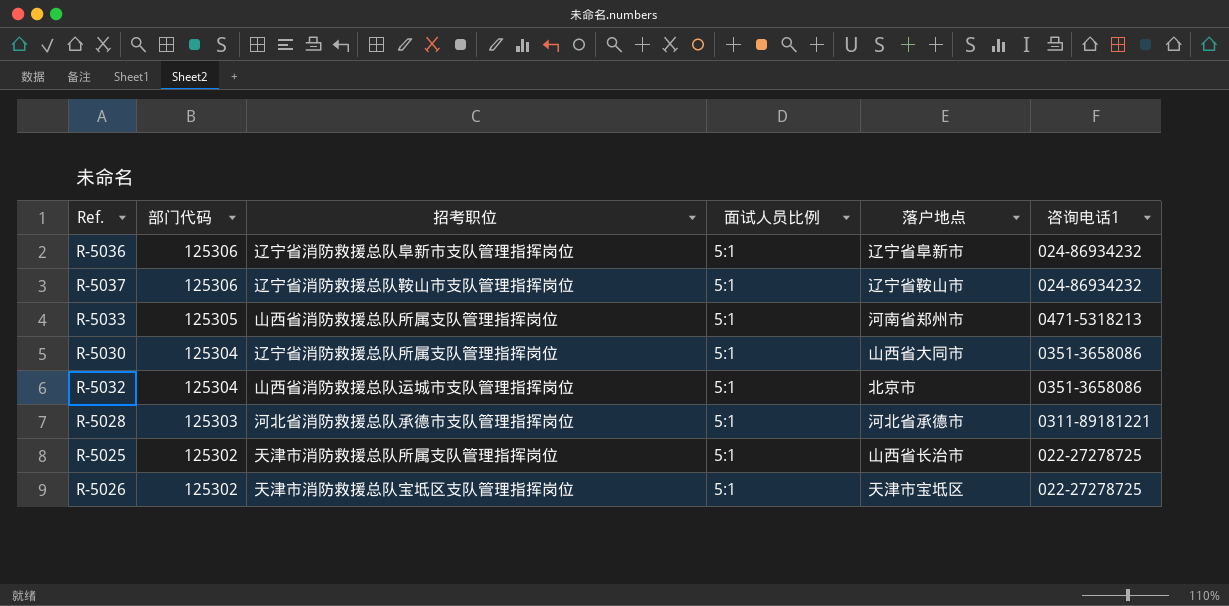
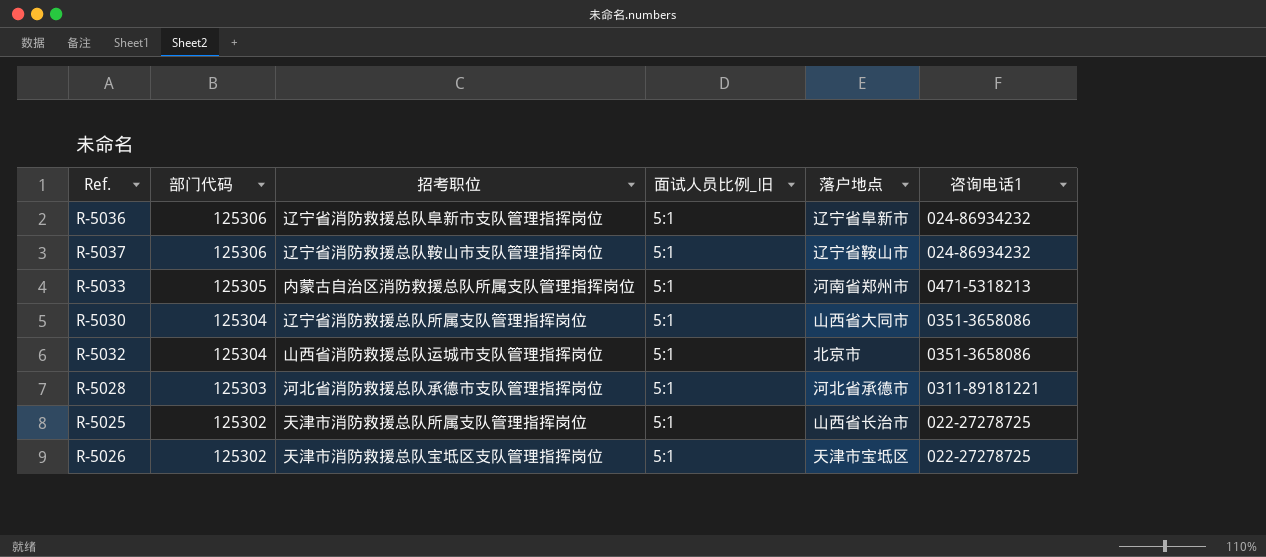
column name: 面试人员比例 -> 面试人员比例_旧
R-5033 | 招考职位: 山西省消防救援总队所属支队管理指挥岗位 -> 内蒙古自治区消防救援总队所属支队管理指挥岗位

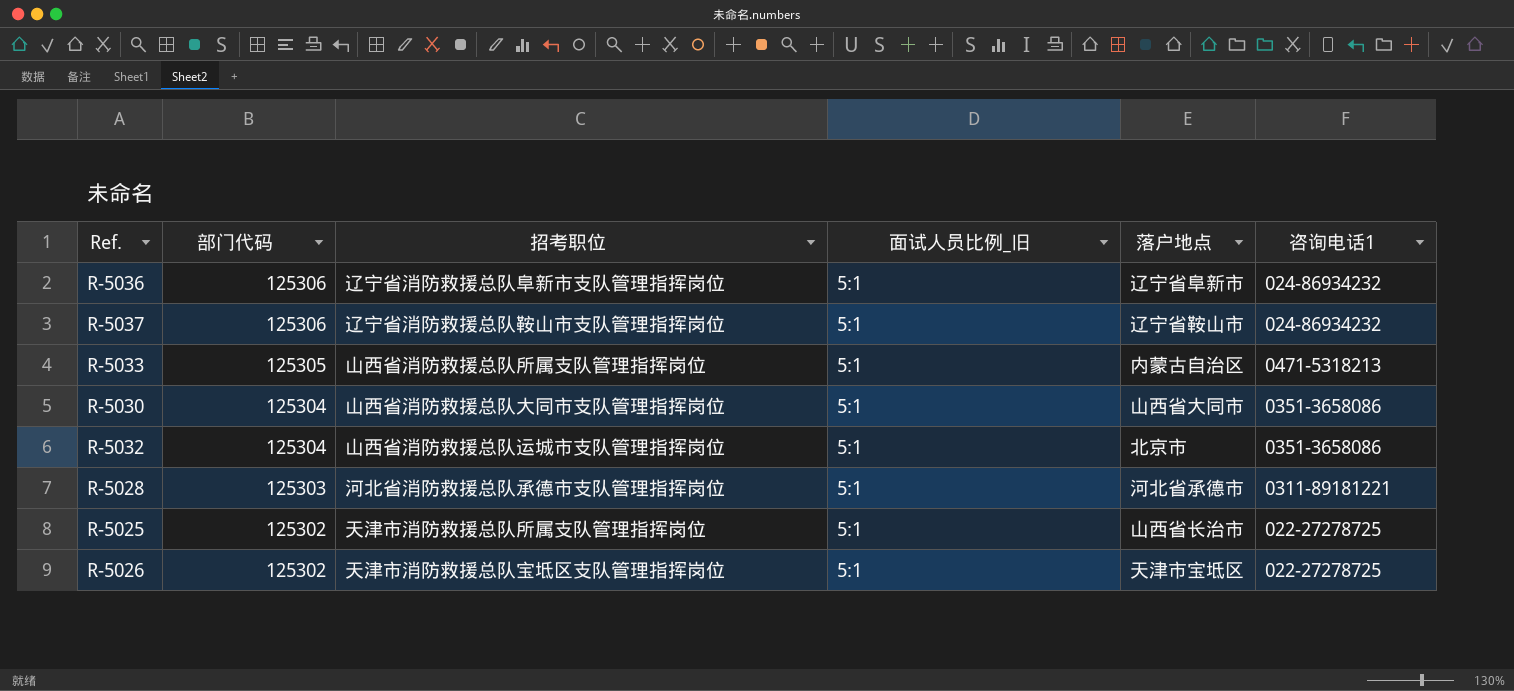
R-5033 | 招考职位: 内蒙古自治区消防救援总队所属支队管理指挥岗位 -> 山西省消防救援总队所属支队管理指挥岗位
R-5033 | 落户地点: 河南省郑州市 -> 内蒙古自治区
R-5030 | 招考职位: 辽宁省消防救援总队所属支队管理指挥岗位 -> 山西省消防救援总队大同市支队管理指挥岗位

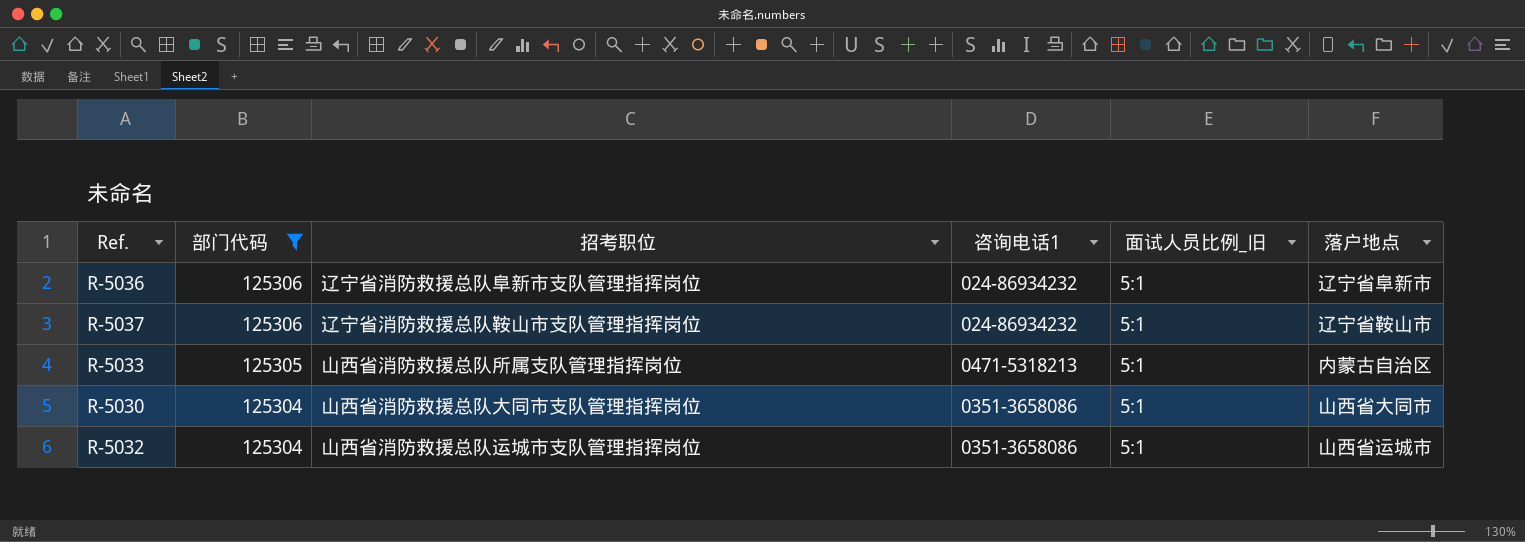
filter: none -> 部门代码 >= 125304
column 咨询电话1 | position: 6 -> 4
R-5032 | 落户地点: 北京市 -> 山西省运城市

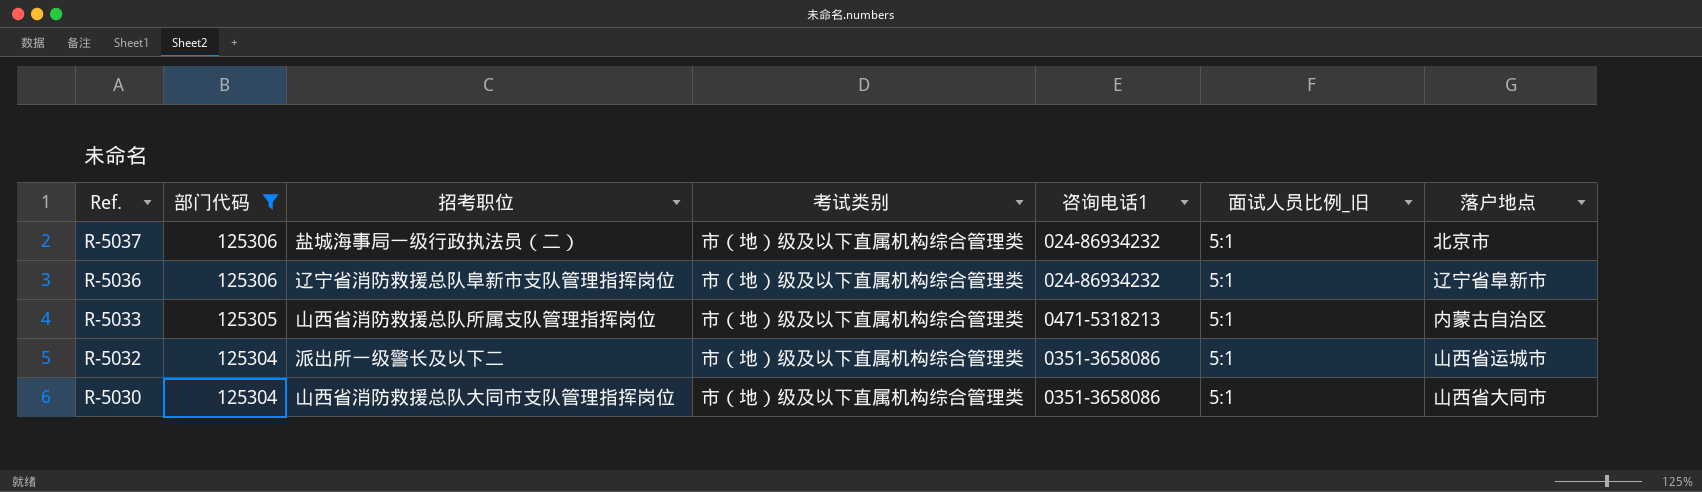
row order: 部门代码 descending -> Ref. descending
column 考试类别 | position: none -> 4
R-5037 | 招考职位: 辽宁省消防救援总队鞍山市支队管理指挥岗位 -> 盐城海事局一级行政执法员（二）
R-5037 | 落户地点: 辽宁省鞍山市 -> 北京市
R-5032 | 招考职位: 山西省消防救援总队运城市支队管理指挥岗位 -> 派出所一级警长及以下二

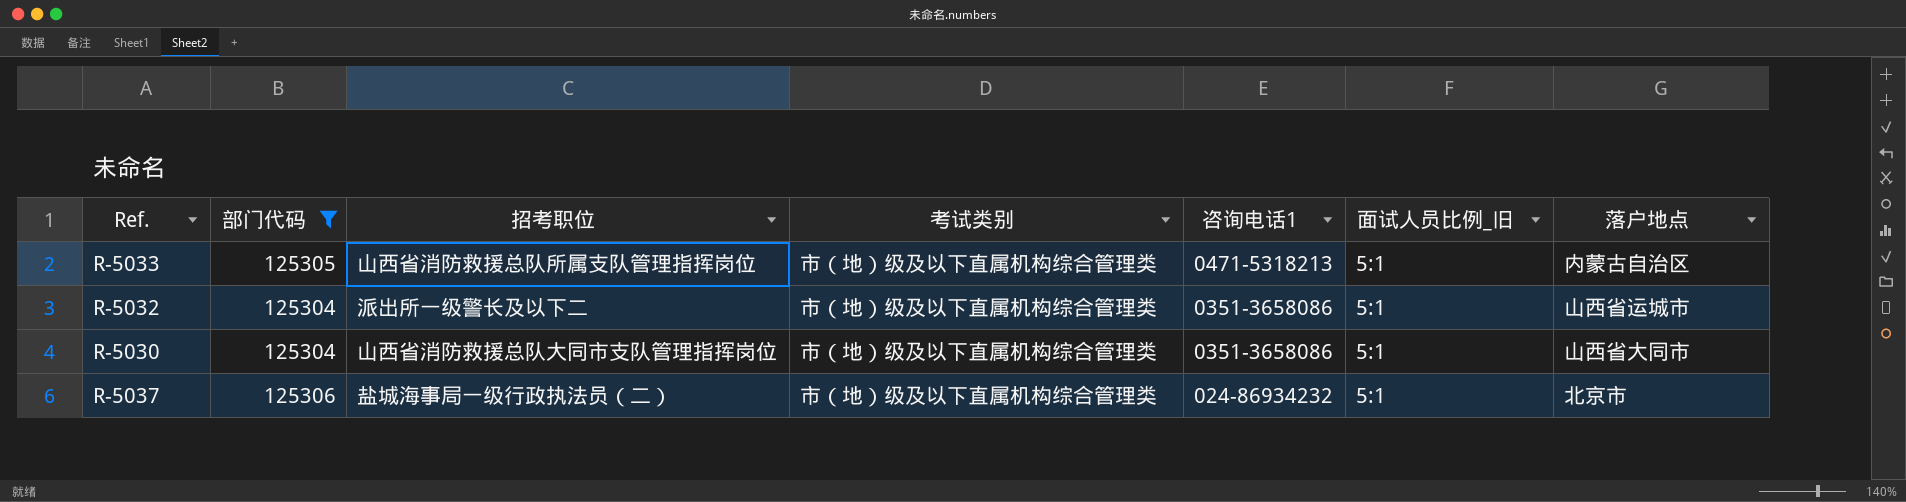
row order: Ref. descending -> 咨询电话1 descending
row R-5036: 125306 | 辽宁省消防救援总队阜新市支队管理指挥岗位 | 市（地）级及以下直属机构综合管理类 | 024-86934232 | 5:1 | 辽宁省阜新市 -> none

